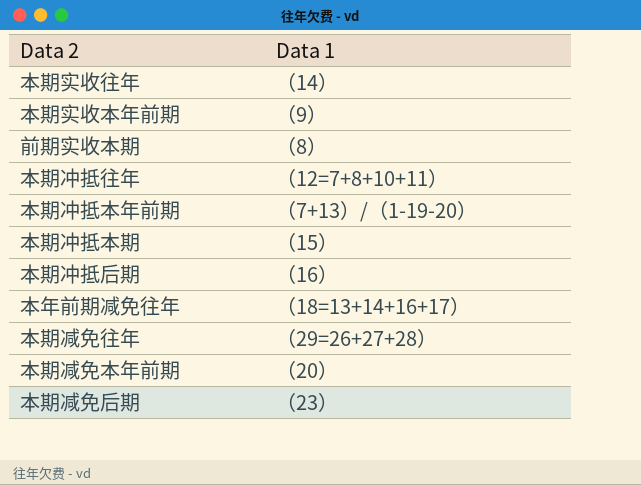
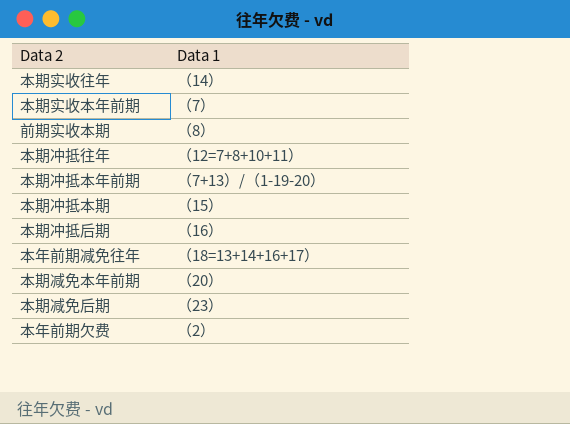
row 本期减免往年: （29=26+27+28） -> none
本期实收本年前期 | Data 1: （9） -> （7）
row 本年前期欠费: none -> （2）

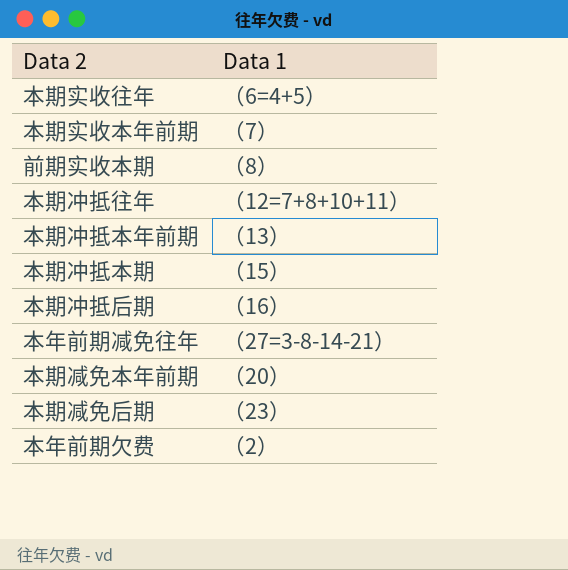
本期实收往年 | Data 1: （14） -> （6=4+5）
本期冲抵本年前期 | Data 1: （7+13）/（1-19-20） -> （13）
本年前期减免往年 | Data 1: （18=13+14+16+17） -> （27=3-8-14-21）

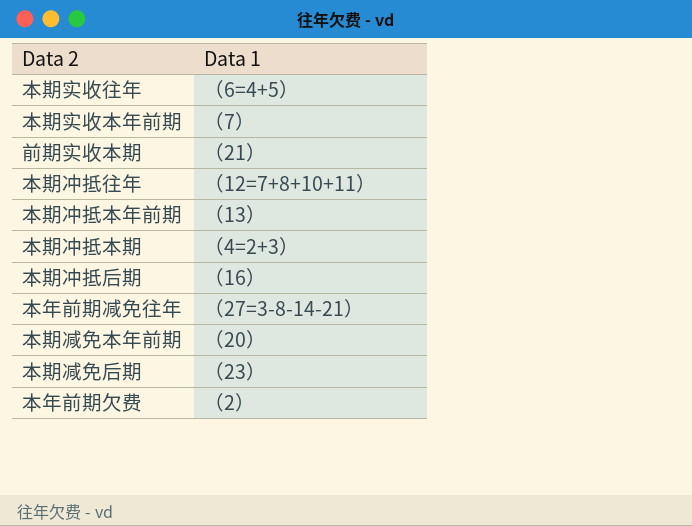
前期实收本期 | Data 1: （8） -> （21）
本期冲抵本期 | Data 1: （15） -> （4=2+3）

